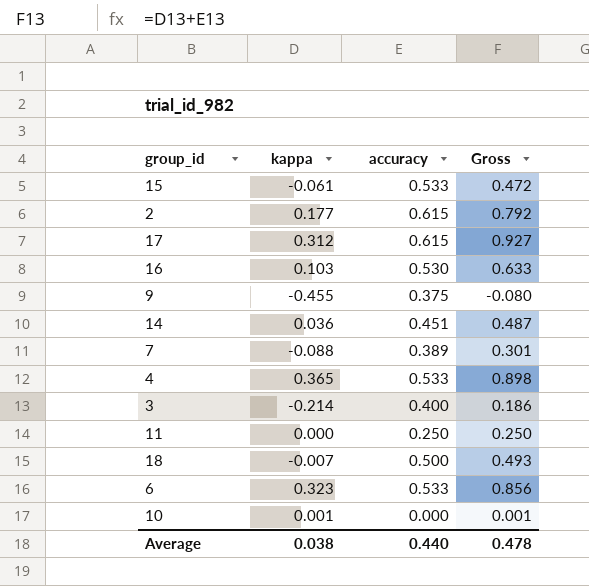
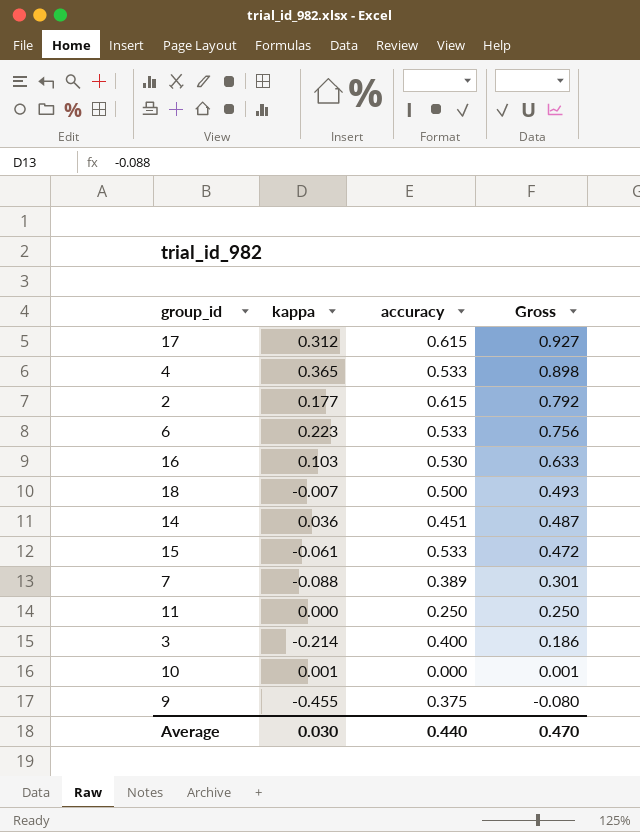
row order: none -> Gross descending
6 | kappa: 0.323 -> 0.223
6 | Gross: 0.856 -> 0.756
Average | kappa: 0.038 -> 0.030
Average | Gross: 0.478 -> 0.470

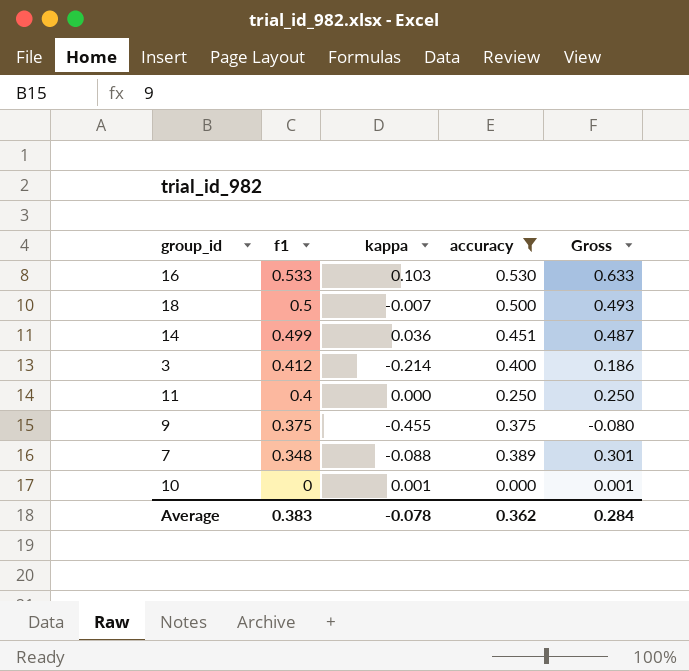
filter: none -> accuracy <= 0.530
row order: Gross descending -> f1 descending
column f1 | position: none -> 2
Average | kappa: 0.030 -> -0.078
Average | accuracy: 0.440 -> 0.362
Average | Gross: 0.470 -> 0.284

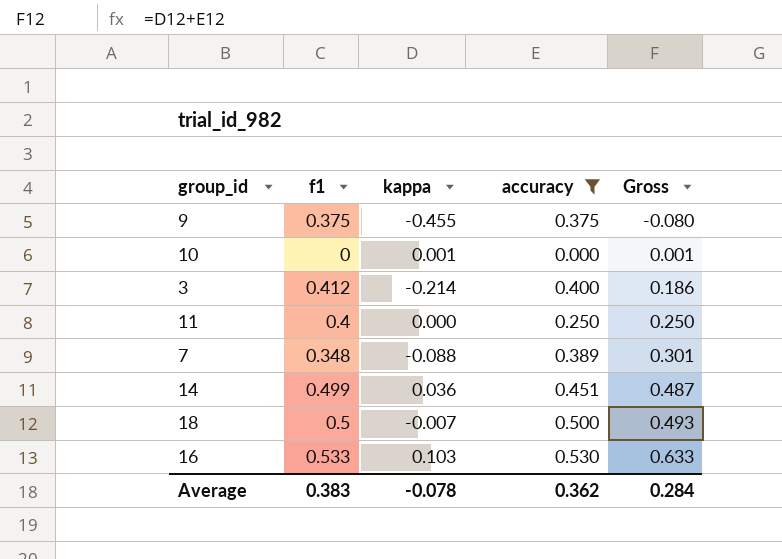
row order: f1 descending -> Gross ascending

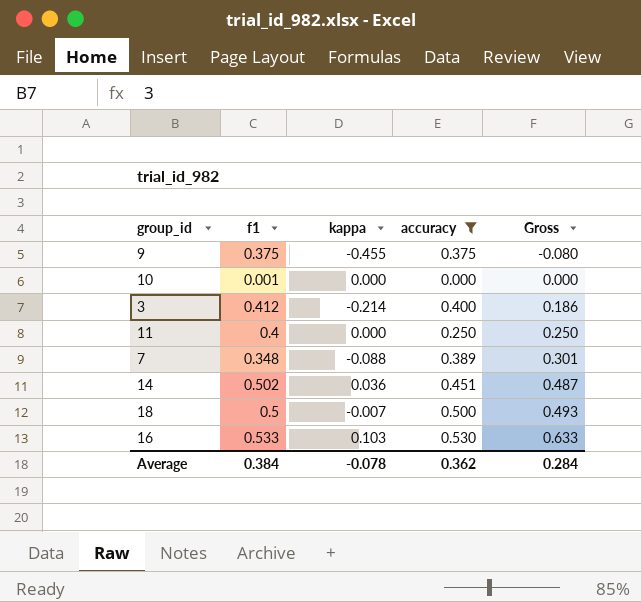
10 | f1: 0 -> 0.001
10 | kappa: 0.001 -> 0.000
10 | Gross: 0.001 -> 0.000
14 | f1: 0.499 -> 0.502
Average | f1: 0.383 -> 0.384

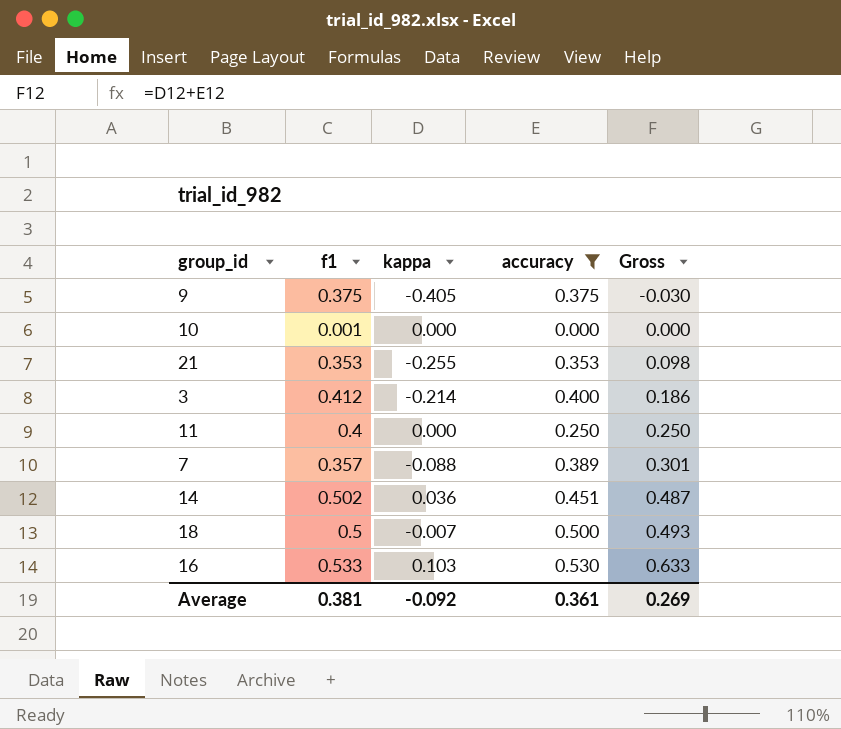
9 | kappa: -0.455 -> -0.405
9 | Gross: -0.080 -> -0.030
row 21: none -> 0.353 | -0.255 | 0.353 | 0.098
7 | f1: 0.348 -> 0.357
Average | f1: 0.384 -> 0.381
Average | kappa: -0.078 -> -0.092
Average | accuracy: 0.362 -> 0.361
Average | Gross: 0.284 -> 0.269

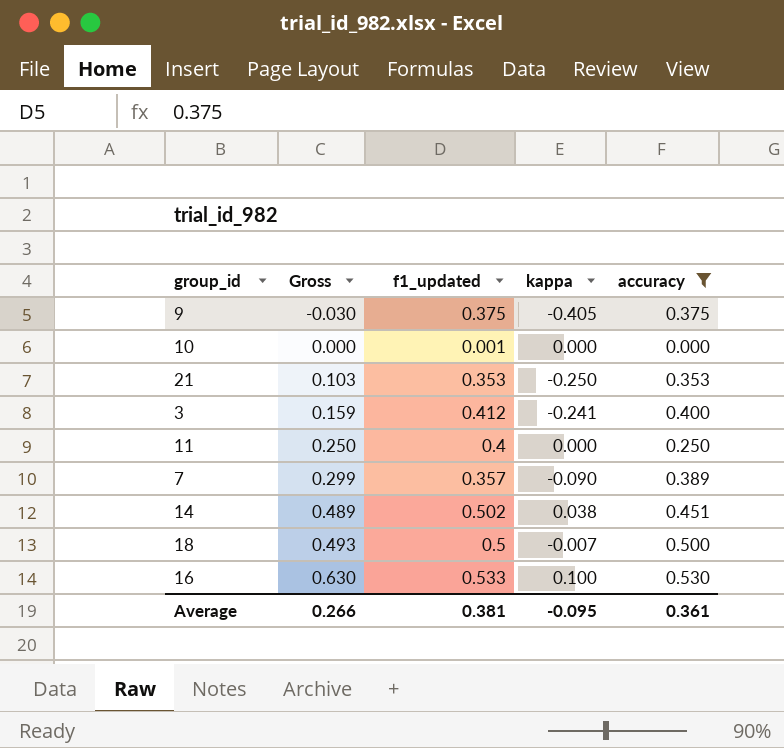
column Gross | position: 5 -> 2
column name: f1 -> f1_updated
21 | Gross: 0.098 -> 0.103
21 | kappa: -0.255 -> -0.250
3 | Gross: 0.186 -> 0.159
3 | kappa: -0.214 -> -0.241
7 | Gross: 0.301 -> 0.299
7 | kappa: -0.088 -> -0.090
14 | Gross: 0.487 -> 0.489
14 | kappa: 0.036 -> 0.038
16 | Gross: 0.633 -> 0.630
16 | kappa: 0.103 -> 0.100
Average | Gross: 0.269 -> 0.266
Average | kappa: -0.092 -> -0.095

